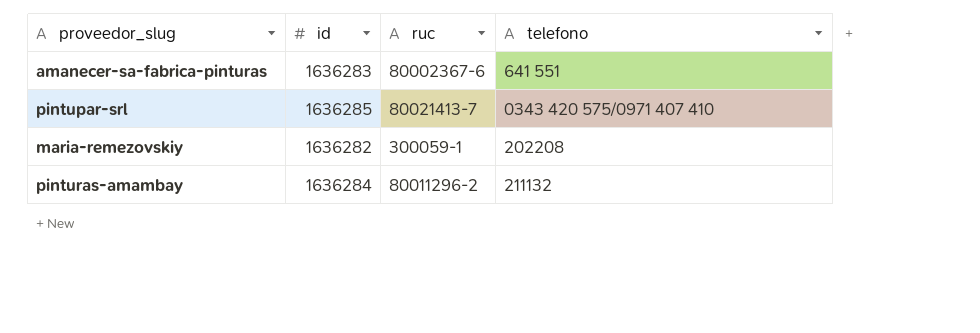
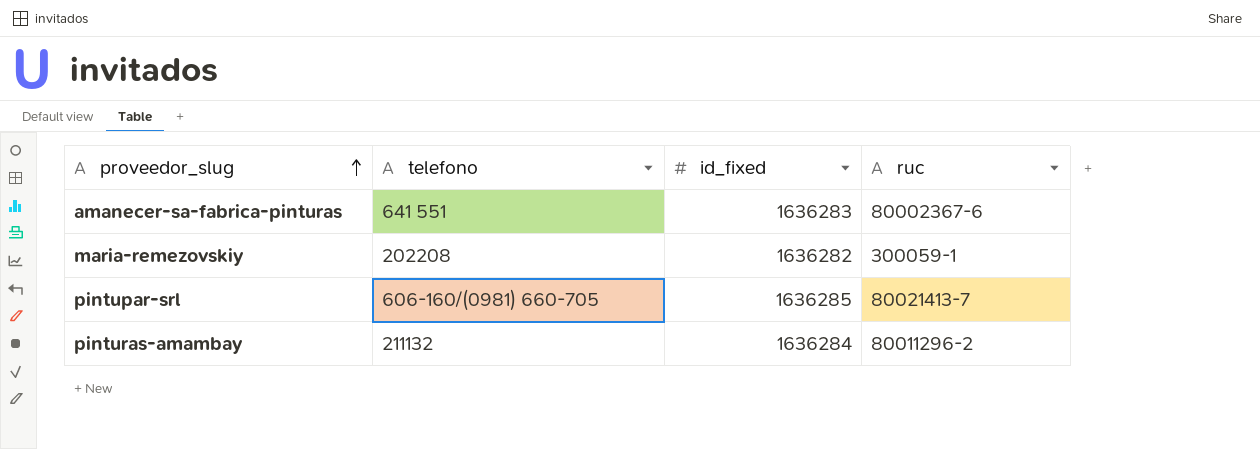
row order: none -> proveedor_slug ascending
column telefono | position: 4 -> 2
column name: id -> id_fixed
pintupar-srl | telefono: 0343 420 575/0971 407 410 -> 606-160/(0981) 660-705

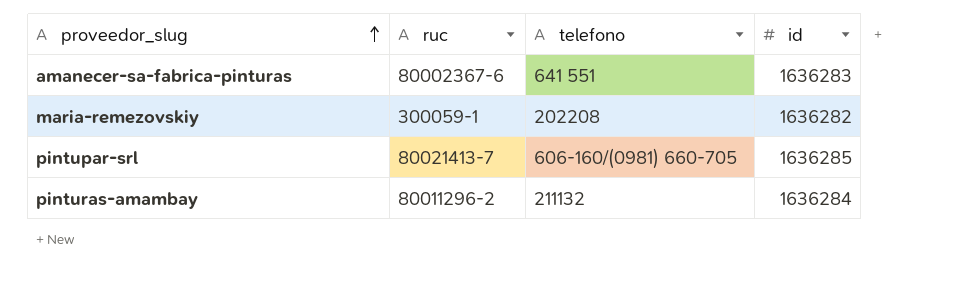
column ruc | position: 4 -> 2
column name: id_fixed -> id

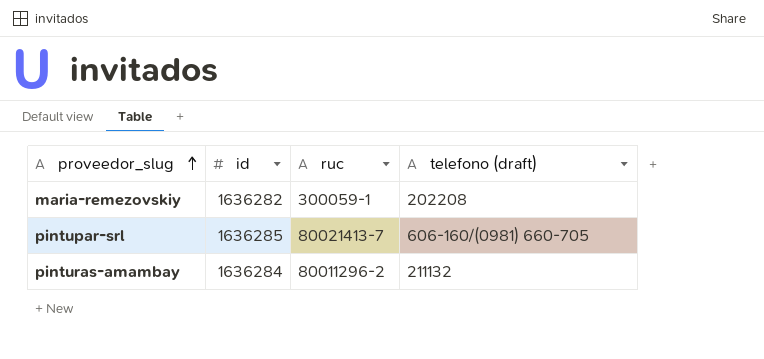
column id | position: 4 -> 2
column name: telefono -> telefono (draft)
row amanecer-sa-fabrica-pinturas: 80002367-6 | 641 551 | 1636283 -> none

